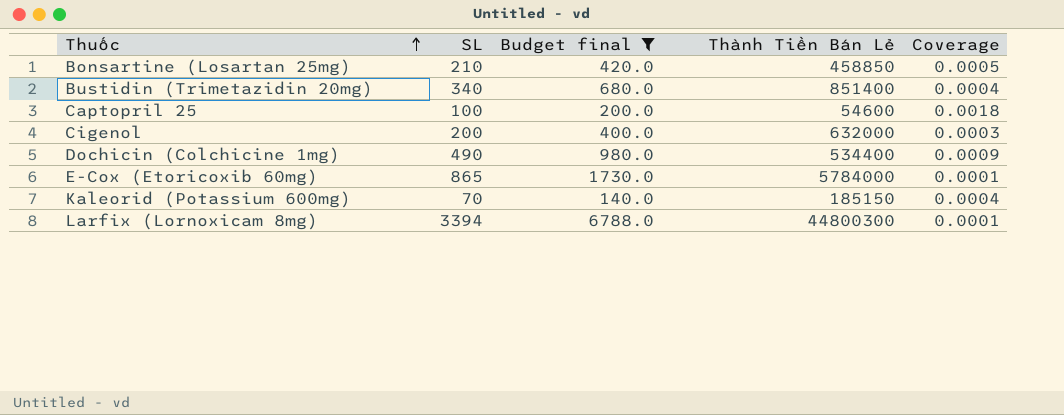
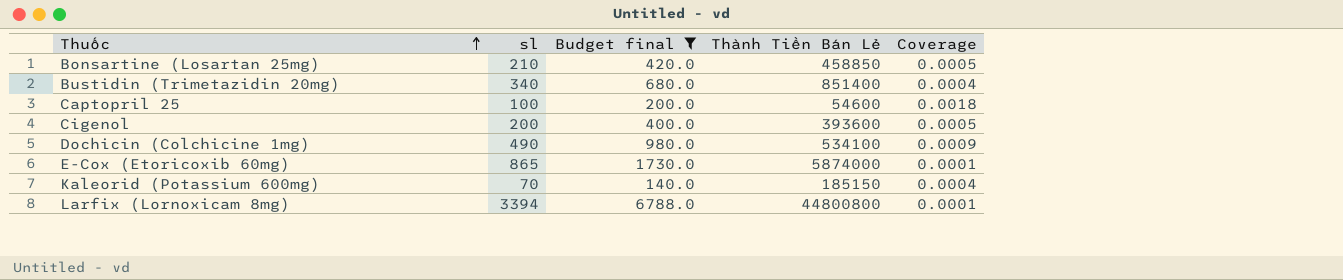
column name: SL -> sl
Cigenol | Thành Tiền Bán Lẻ: 632000 -> 393600
Cigenol | Coverage: 0.0003 -> 0.0005
Dochicin (Colchicine 1mg) | Thành Tiền Bán Lẻ: 534400 -> 534100
E-Cox (Etoricoxib 60mg) | Thành Tiền Bán Lẻ: 5784000 -> 5874000
Larfix (Lornoxicam 8mg) | Thành Tiền Bán Lẻ: 44800300 -> 44800800

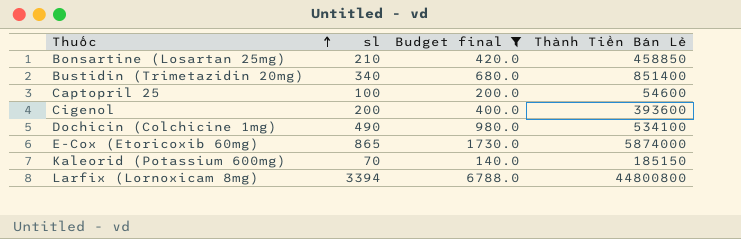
column Coverage | formula: [sl] / [Thành Tiền Bán Lẻ] -> none

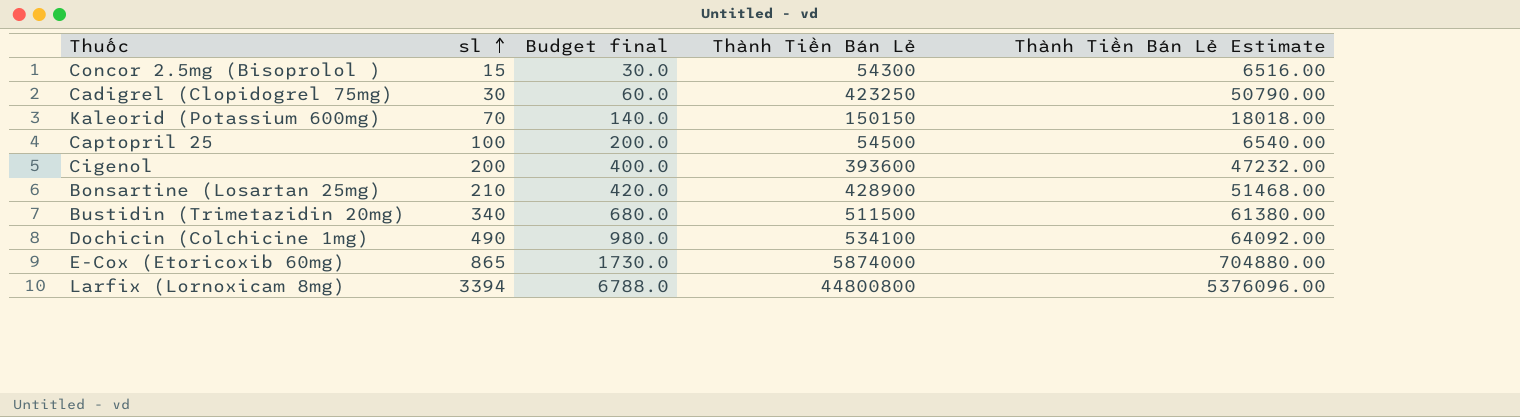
filter: Budget final >= 140.0 -> none
row order: Thuốc ascending -> sl ascending
column Thành Tiền Bán Lẻ Estimate | formula: none -> [Thành Tiền Bán Lẻ] * 0.12
Kaleorid (Potassium 600mg) | Thành Tiền Bán Lẻ: 185150 -> 150150
Captopril 25 | Thành Tiền Bán Lẻ: 54600 -> 54500
Bonsartine (Losartan 25mg) | Thành Tiền Bán Lẻ: 458850 -> 428900
Bustidin (Trimetazidin 20mg) | Thành Tiền Bán Lẻ: 851400 -> 511500

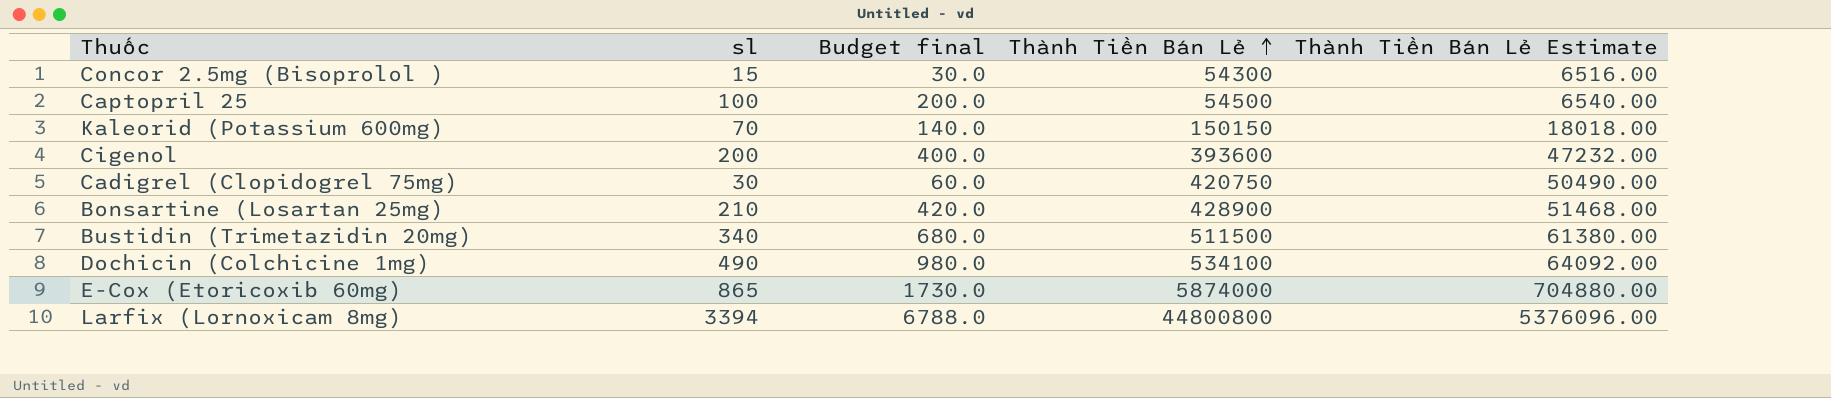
row order: sl ascending -> Thành Tiền Bán Lẻ ascending
Cadigrel (Clopidogrel 75mg) | Thành Tiền Bán Lẻ: 423250 -> 420750
Cadigrel (Clopidogrel 75mg) | Thành Tiền Bán Lẻ Estimate: 50790.00 -> 50490.00

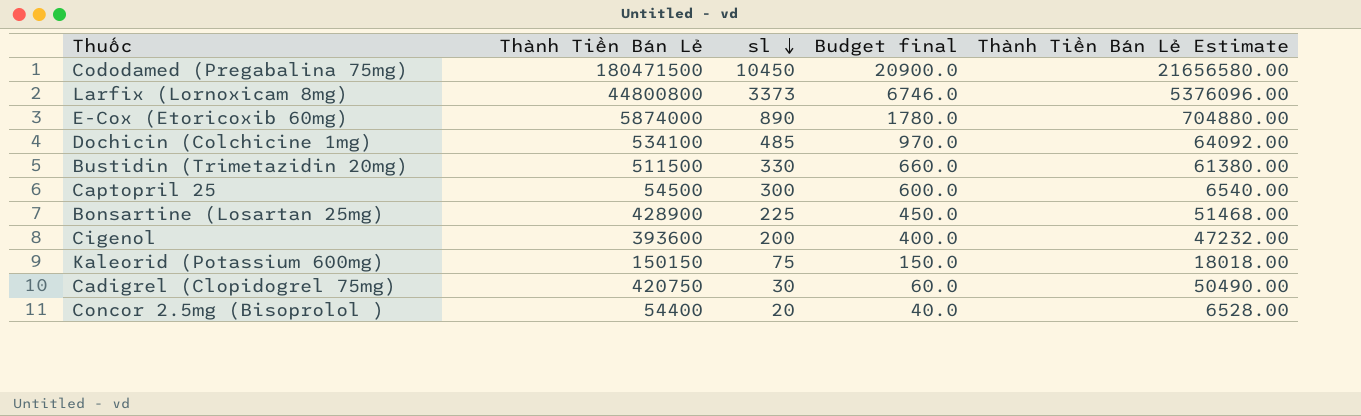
row order: Thành Tiền Bán Lẻ ascending -> sl descending
column Thành Tiền Bán Lẻ | position: 4 -> 2
row Cododamed (Pregabalina 75mg): none -> 180471500 | 10450 | 20900.0 | 21656580.00
Larfix (Lornoxicam 8mg) | sl: 3394 -> 3373
Larfix (Lornoxicam 8mg) | Budget final: 6788.0 -> 6746.0
E-Cox (Etoricoxib 60mg) | sl: 865 -> 890
E-Cox (Etoricoxib 60mg) | Budget final: 1730.0 -> 1780.0
Dochicin (Colchicine 1mg) | sl: 490 -> 485
Dochicin (Colchicine 1mg) | Budget final: 980.0 -> 970.0
Bustidin (Trimetazidin 20mg) | sl: 340 -> 330
Bustidin (Trimetazidin 20mg) | Budget final: 680.0 -> 660.0
Captopril 25 | sl: 100 -> 300
Captopril 25 | Budget final: 200.0 -> 600.0
Bonsartine (Losartan 25mg) | sl: 210 -> 225
Bonsartine (Losartan 25mg) | Budget final: 420.0 -> 450.0
Kaleorid (Potassium 600mg) | sl: 70 -> 75
Kaleorid (Potassium 600mg) | Budget final: 140.0 -> 150.0
Concor 2.5mg (Bisoprolol ) | Thành Tiền Bán Lẻ: 54300 -> 54400
Concor 2.5mg (Bisoprolol ) | sl: 15 -> 20
Concor 2.5mg (Bisoprolol ) | Budget final: 30.0 -> 40.0
Concor 2.5mg (Bisoprolol ) | Thành Tiền Bán Lẻ Estimate: 6516.00 -> 6528.00

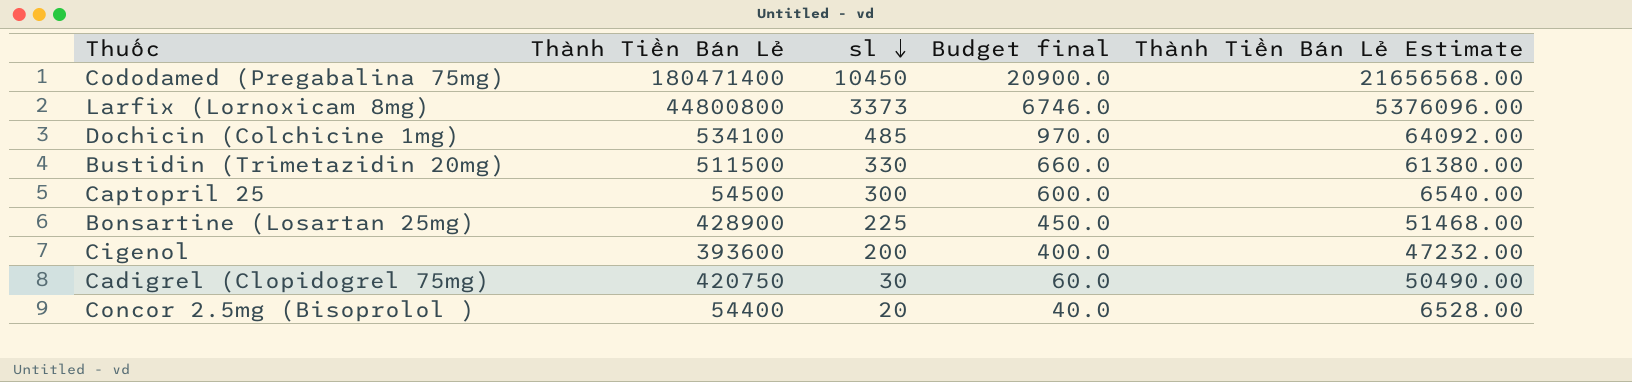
row E-Cox (Etoricoxib 60mg): 5874000 | 890 | 1780.0 | 704880.00 -> none
row Kaleorid (Potassium 600mg): 150150 | 75 | 150.0 | 18018.00 -> none
Cododamed (Pregabalina 75mg) | Thành Tiền Bán Lẻ: 180471500 -> 180471400
Cododamed (Pregabalina 75mg) | Thành Tiền Bán Lẻ Estimate: 21656580.00 -> 21656568.00

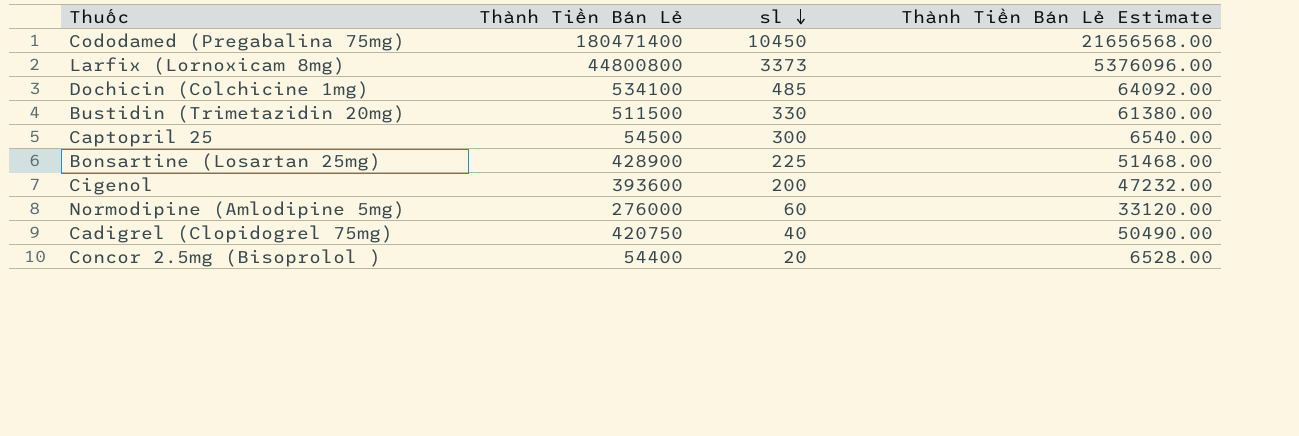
column Budget final | formula: [sl] * 2 -> none
row Normodipine (Amlodipine 5mg): none -> 276000 | 60 | 33120.00
Cadigrel (Clopidogrel 75mg) | sl: 30 -> 40

